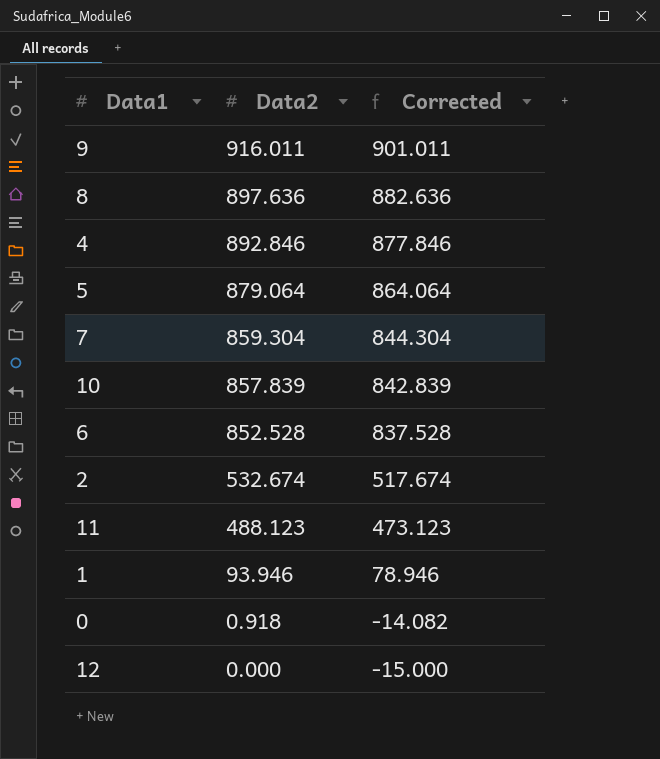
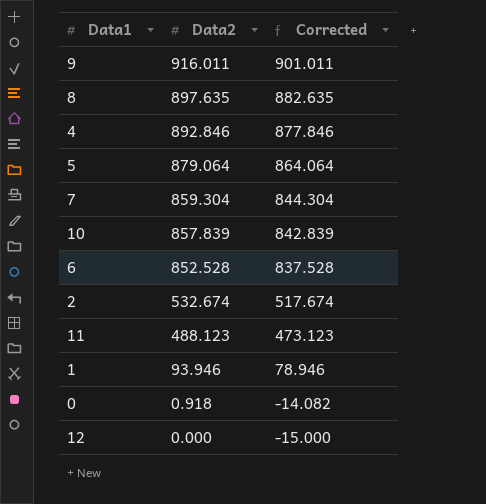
8 | Data2: 897.636 -> 897.635
8 | Corrected: 882.636 -> 882.635

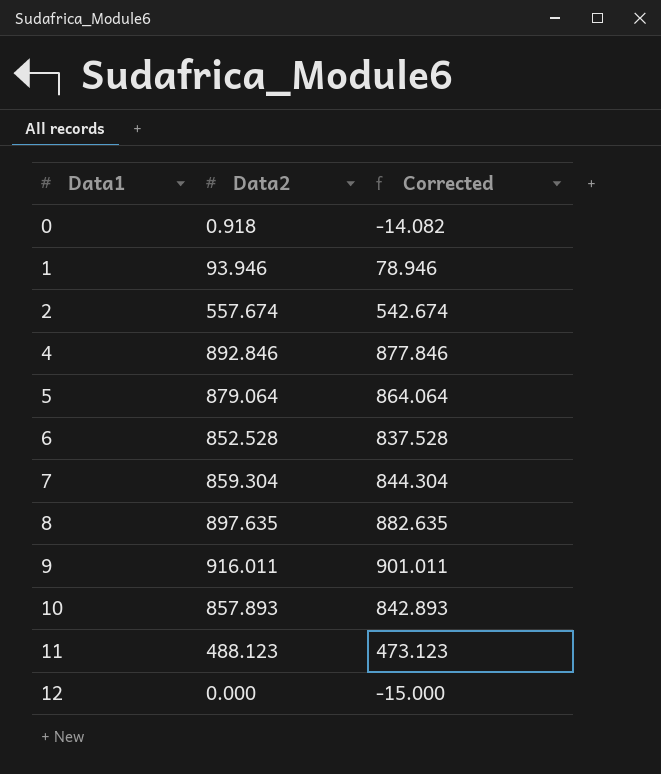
row order: Data2 descending -> Data1 ascending
2 | Data2: 532.674 -> 557.674
2 | Corrected: 517.674 -> 542.674
10 | Data2: 857.839 -> 857.893
10 | Corrected: 842.839 -> 842.893

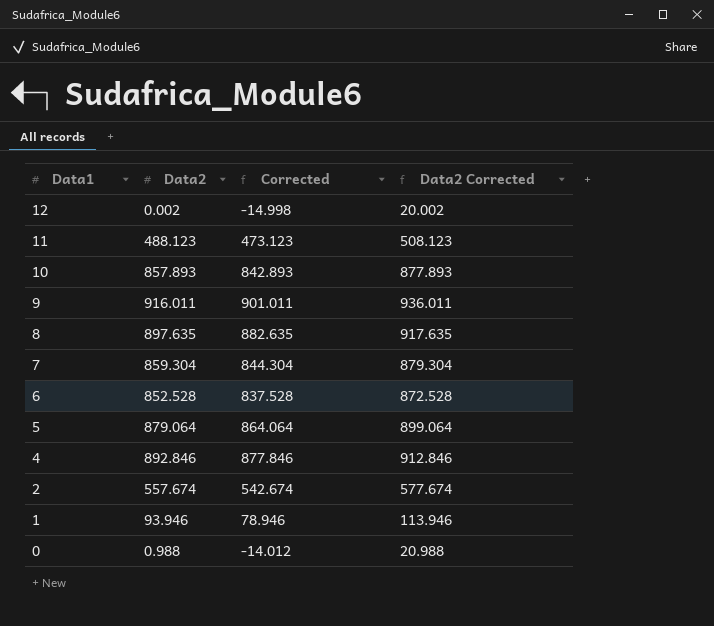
row order: Data1 ascending -> Data1 descending
column Data2 Corrected | formula: none -> [Data2] + 20
12 | Data2: 0.000 -> 0.002
12 | Corrected: -15.000 -> -14.998
0 | Data2: 0.918 -> 0.988
0 | Corrected: -14.082 -> -14.012

